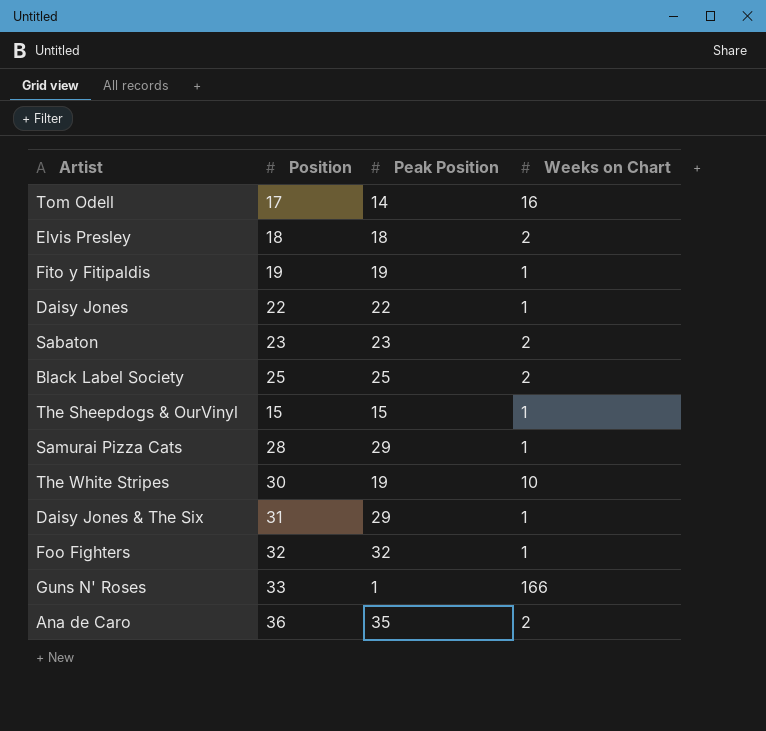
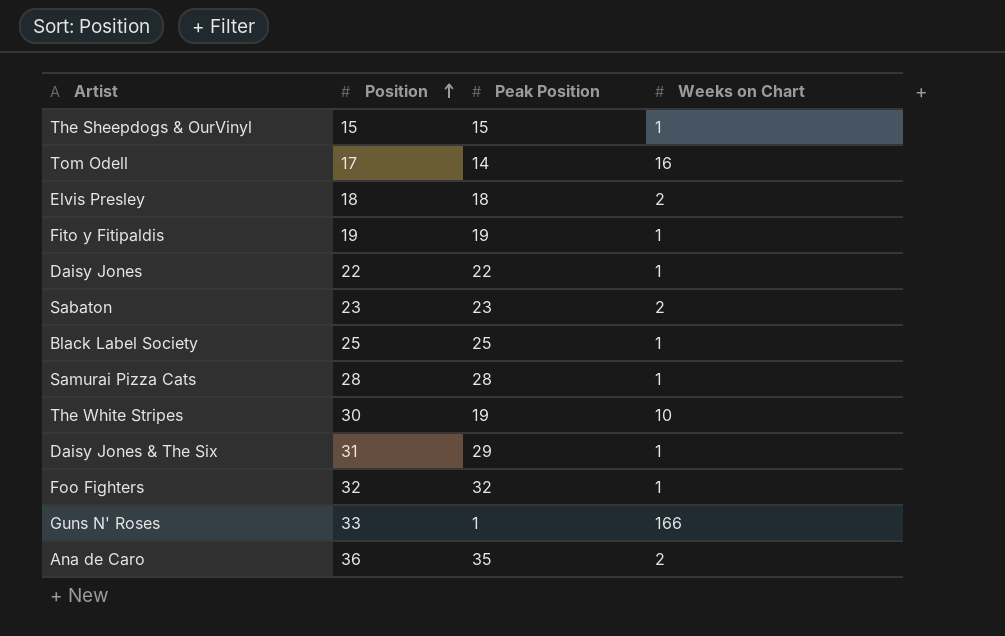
row order: none -> Position ascending
Black Label Society | Weeks on Chart: 2 -> 1
Samurai Pizza Cats | Peak Position: 29 -> 28

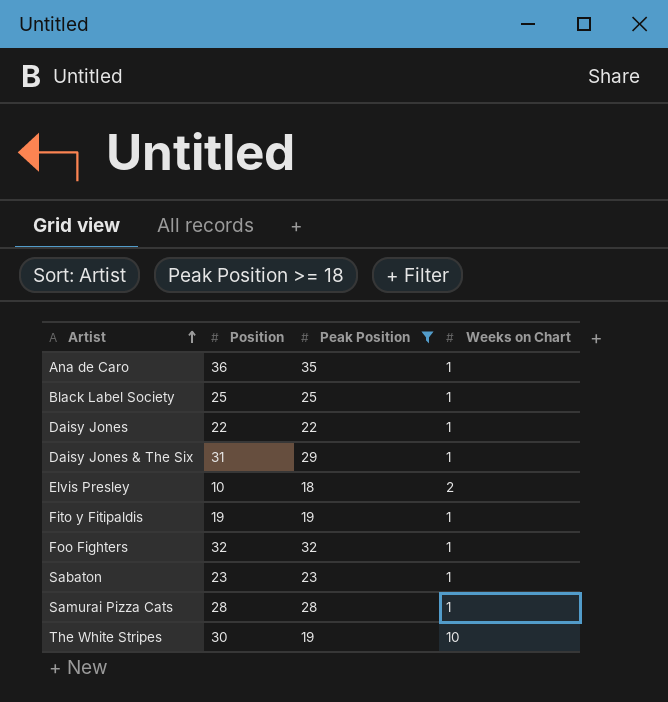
filter: none -> Peak Position >= 18
row order: Position ascending -> Artist ascending
Ana de Caro | Weeks on Chart: 2 -> 1
Elvis Presley | Position: 18 -> 10
Sabaton | Weeks on Chart: 2 -> 1

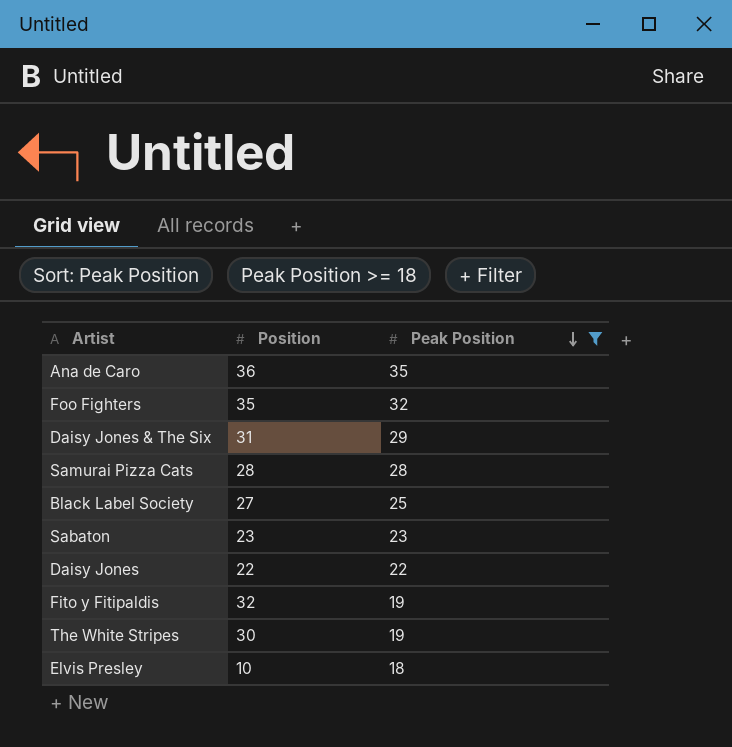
row order: Artist ascending -> Peak Position descending
column Weeks on Chart | position: 4 -> none
Foo Fighters | Position: 32 -> 35
Black Label Society | Position: 25 -> 27
Fito y Fitipaldis | Position: 19 -> 32

